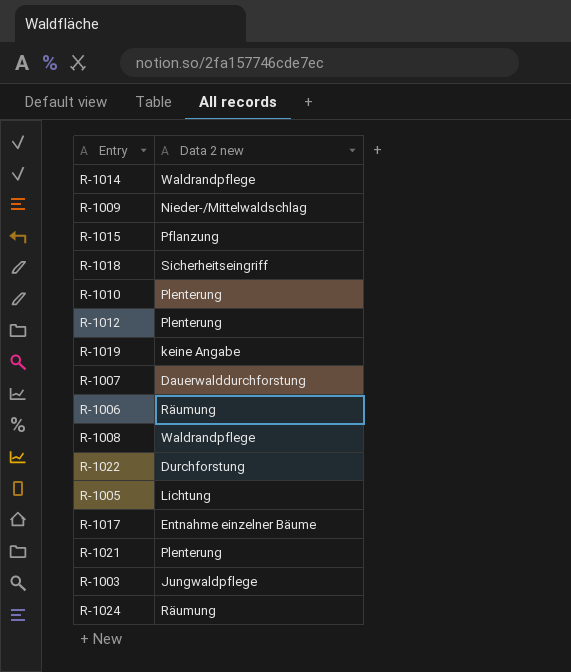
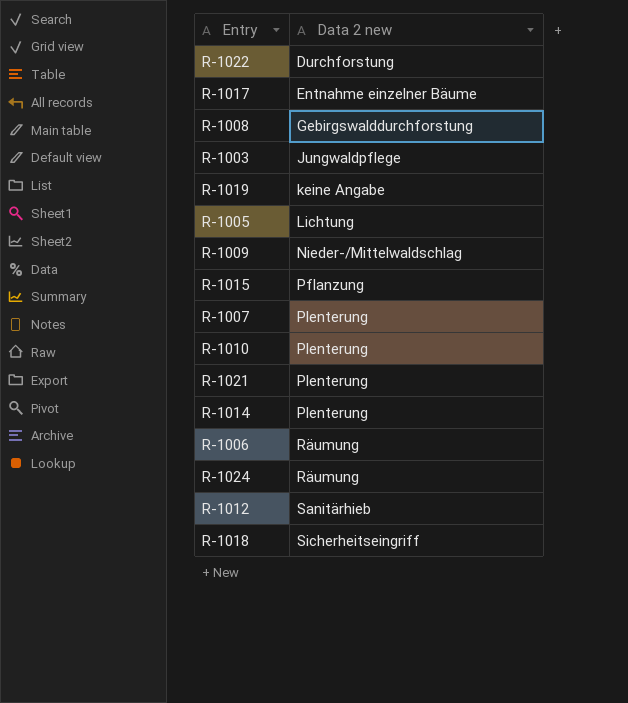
row order: none -> Data 2 new ascending
R-1008 | Data 2 new: Waldrandpflege -> Gebirgswalddurchforstung
R-1007 | Data 2 new: Dauerwalddurchforstung -> Plenterung
R-1014 | Data 2 new: Waldrandpflege -> Plenterung
R-1012 | Data 2 new: Plenterung -> Sanitärhieb

